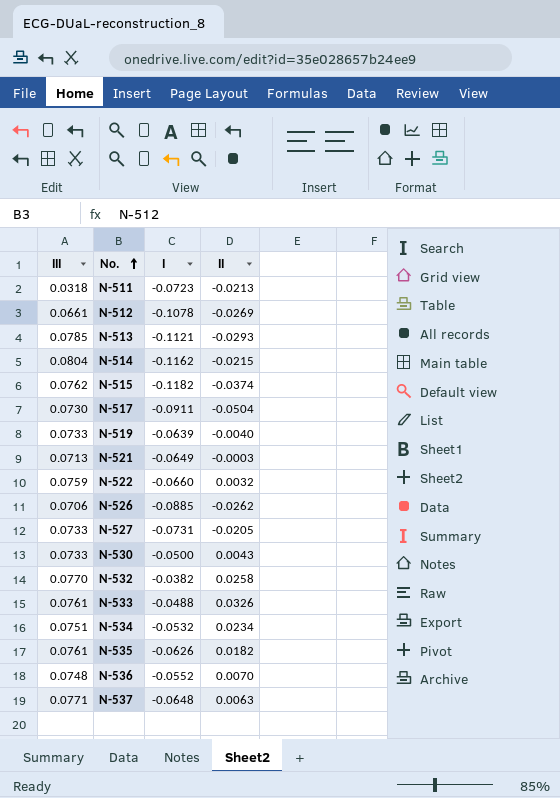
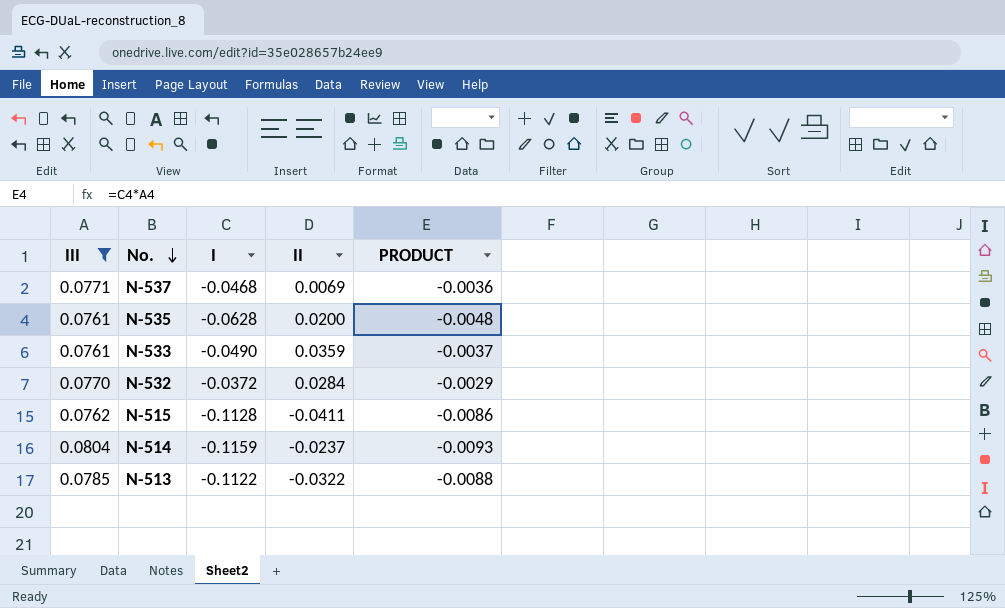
filter: none -> III >= 0.0761
row order: No. ascending -> No. descending
column PRODUCT | formula: none -> [III] * [I]
N-537 | I: -0.0648 -> -0.0468
N-537 | II: 0.0063 -> 0.0069
N-535 | I: -0.0626 -> -0.0628
N-535 | II: 0.0182 -> 0.0200
N-533 | I: -0.0488 -> -0.0490
N-533 | II: 0.0326 -> 0.0359
N-532 | I: -0.0382 -> -0.0372
N-532 | II: 0.0258 -> 0.0284
N-515 | I: -0.1182 -> -0.1128
N-515 | II: -0.0374 -> -0.0411
N-514 | I: -0.1162 -> -0.1159
N-514 | II: -0.0215 -> -0.0237
N-513 | I: -0.1121 -> -0.1122
N-513 | II: -0.0293 -> -0.0322

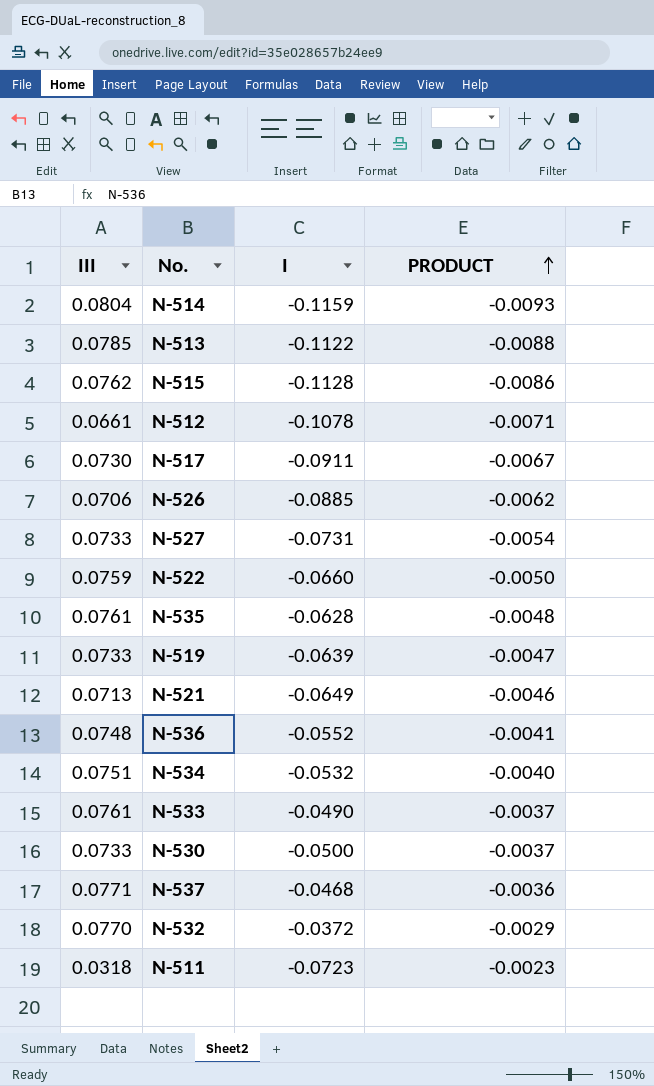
filter: III >= 0.0761 -> none
row order: No. descending -> PRODUCT ascending
column II | position: 4 -> none

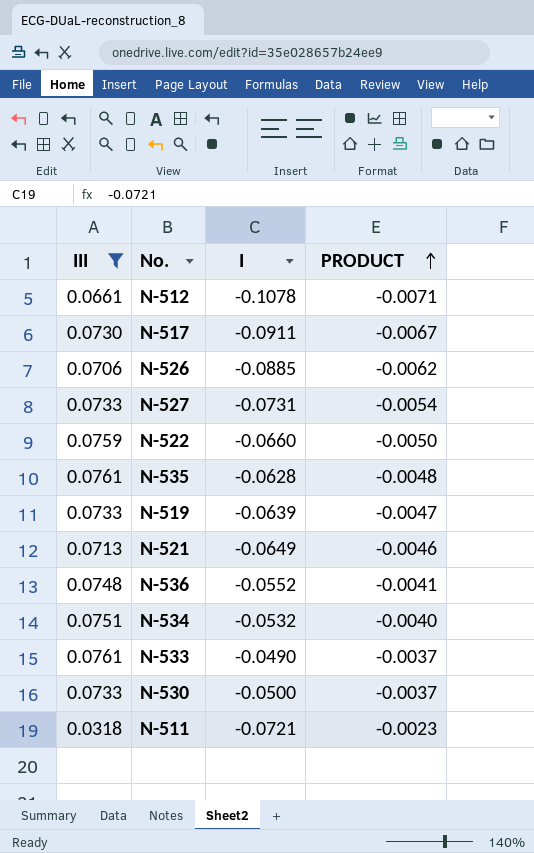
filter: none -> III <= 0.0761
N-511 | I: -0.0723 -> -0.0721

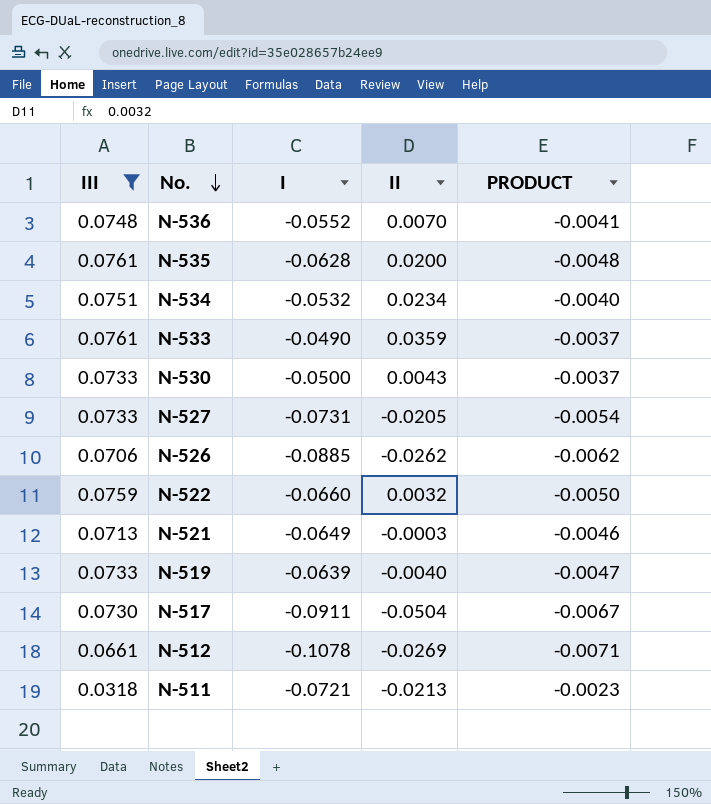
row order: PRODUCT ascending -> No. descending
column II | position: none -> 4

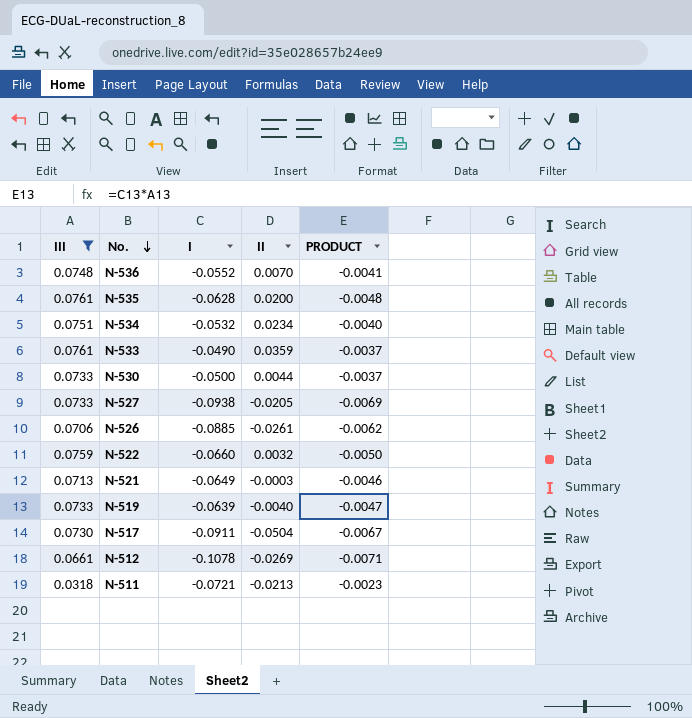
N-530 | II: 0.0043 -> 0.0044
N-527 | I: -0.0731 -> -0.0938
N-527 | PRODUCT: -0.0054 -> -0.0069
N-526 | II: -0.0262 -> -0.0261

